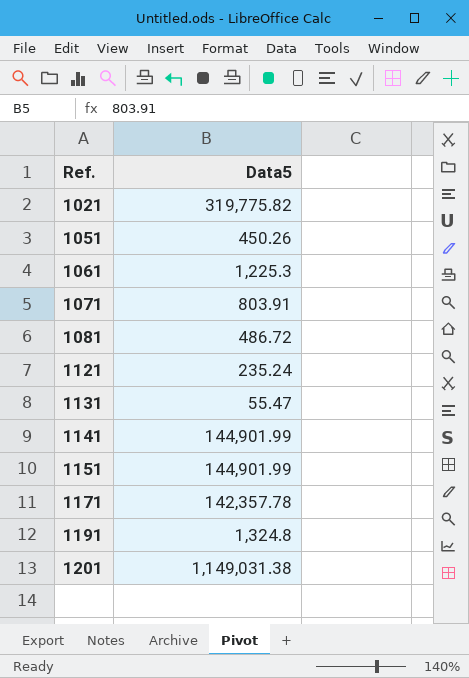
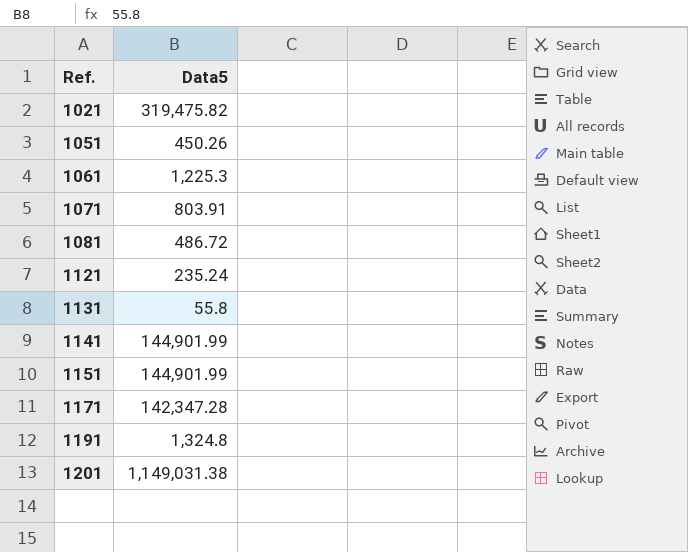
1021 | Data5: 319,775.82 -> 319,475.82
1131 | Data5: 55.47 -> 55.8
1171 | Data5: 142,357.78 -> 142,347.28

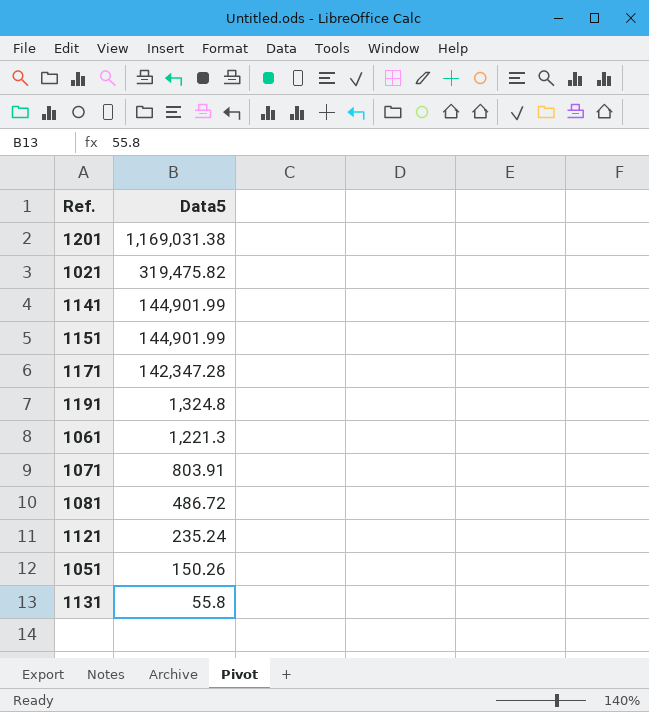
row order: Ref. ascending -> Data5 descending
1201 | Data5: 1,149,031.38 -> 1,169,031.38
1061 | Data5: 1,225.3 -> 1,221.3
1051 | Data5: 450.26 -> 150.26

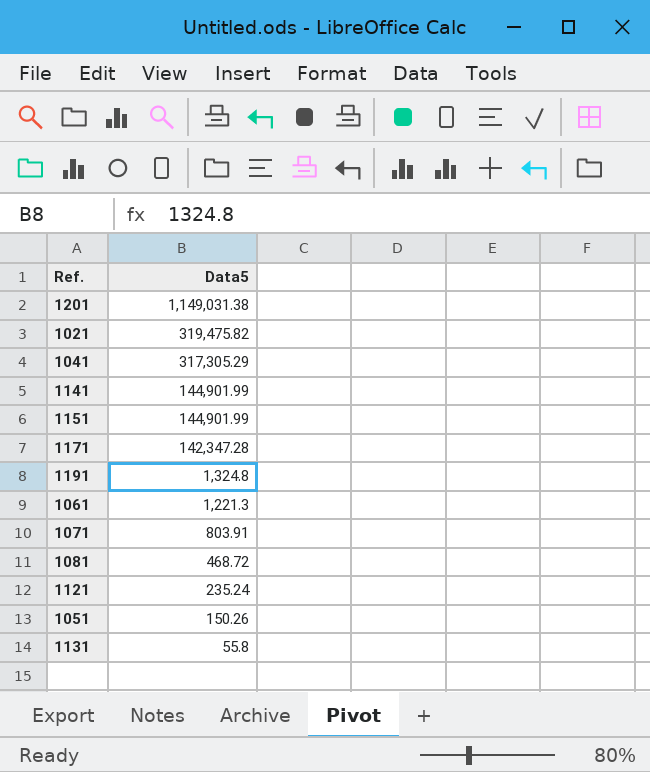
1201 | Data5: 1,169,031.38 -> 1,149,031.38
row 1041: none -> 317,305.29
1081 | Data5: 486.72 -> 468.72

